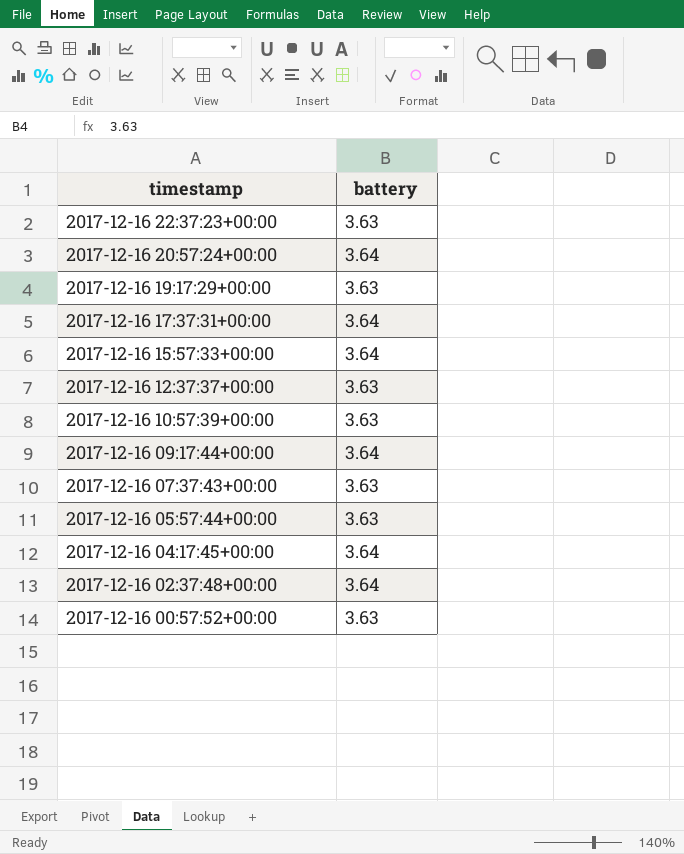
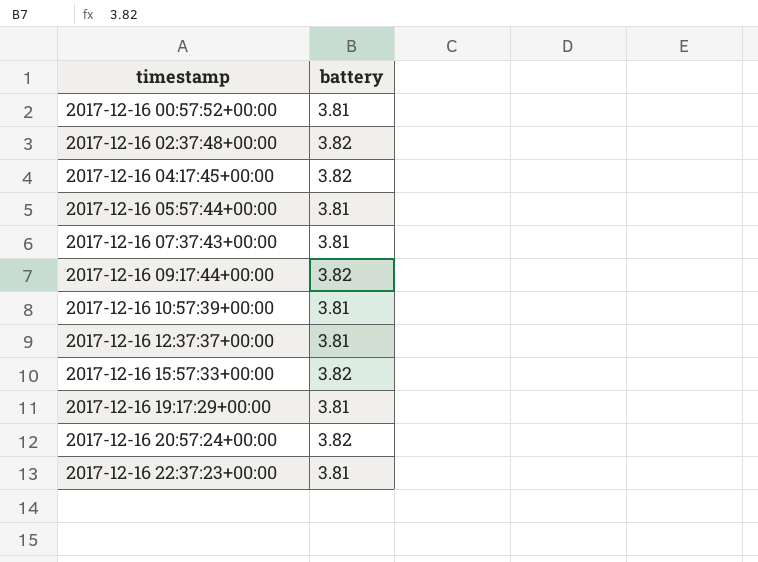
row order: timestamp descending -> timestamp ascending
row 2017-12-16 17:37:31+00:00: 3.64 -> none
2017-12-16 00:57:52+00:00 | battery: 3.63 -> 3.81
2017-12-16 02:37:48+00:00 | battery: 3.64 -> 3.82
2017-12-16 04:17:45+00:00 | battery: 3.64 -> 3.82
2017-12-16 05:57:44+00:00 | battery: 3.63 -> 3.81
2017-12-16 07:37:43+00:00 | battery: 3.63 -> 3.81
2017-12-16 09:17:44+00:00 | battery: 3.64 -> 3.82
2017-12-16 10:57:39+00:00 | battery: 3.63 -> 3.81
2017-12-16 12:37:37+00:00 | battery: 3.63 -> 3.81
2017-12-16 15:57:33+00:00 | battery: 3.64 -> 3.82
2017-12-16 19:17:29+00:00 | battery: 3.63 -> 3.81
2017-12-16 20:57:24+00:00 | battery: 3.64 -> 3.82
2017-12-16 22:37:23+00:00 | battery: 3.63 -> 3.81

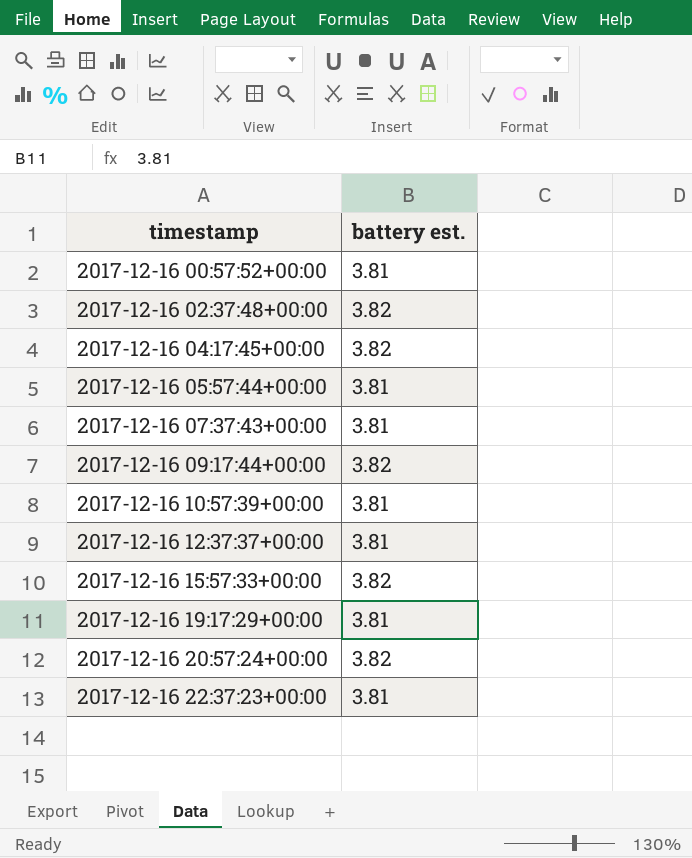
column name: battery -> battery est.

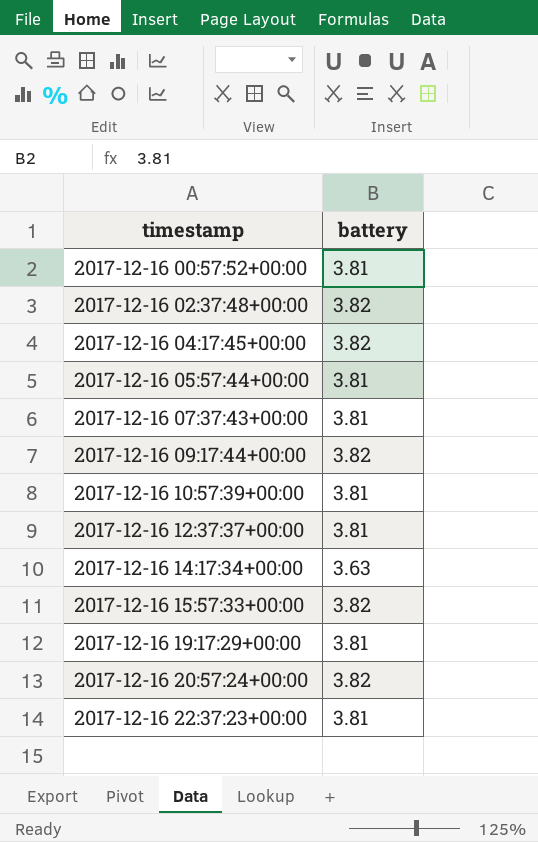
column name: battery est. -> battery
row 2017-12-16 14:17:34+00:00: none -> 3.63

